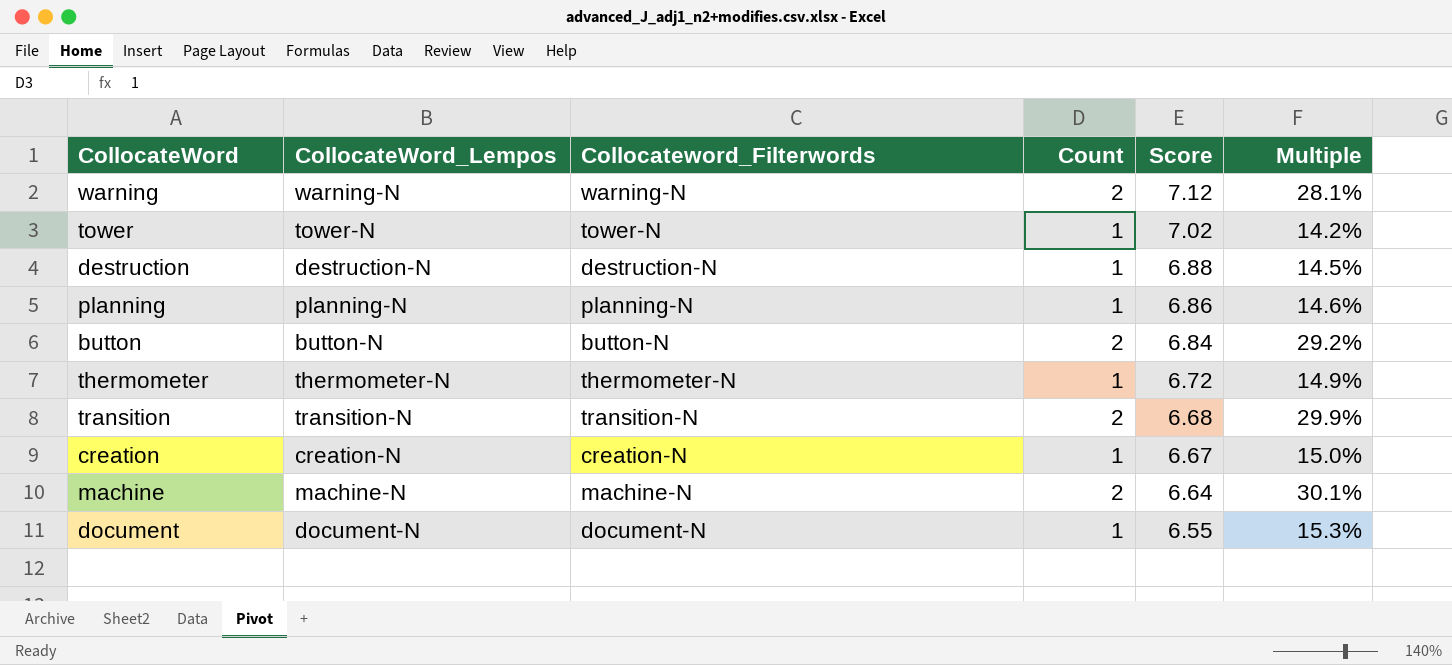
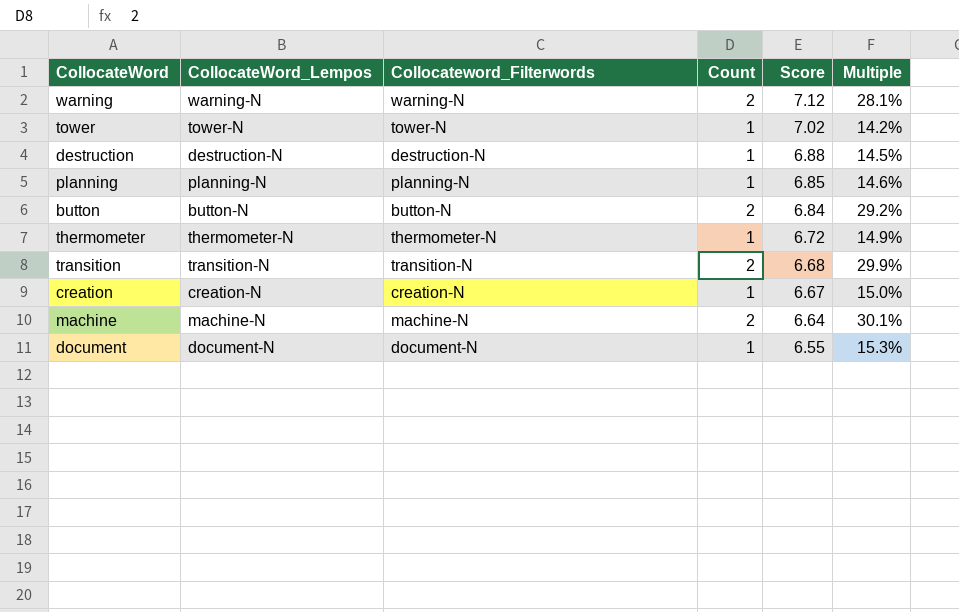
planning | Score: 6.86 -> 6.85

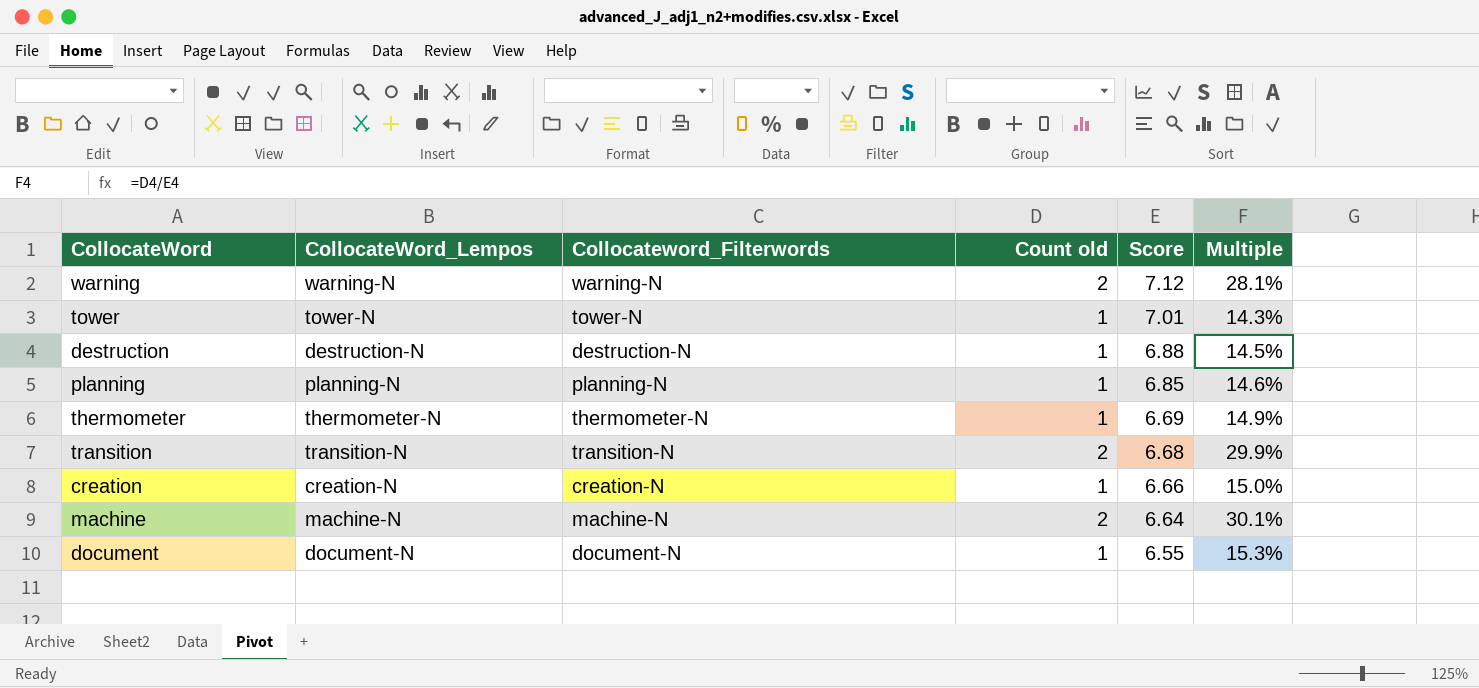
column name: Count -> Count old
row button: button-N | button-N | 2 | 6.84 | 29.2% -> none
tower | Score: 7.02 -> 7.01
tower | Multiple: 14.2% -> 14.3%
thermometer | Score: 6.72 -> 6.69
creation | Score: 6.67 -> 6.66

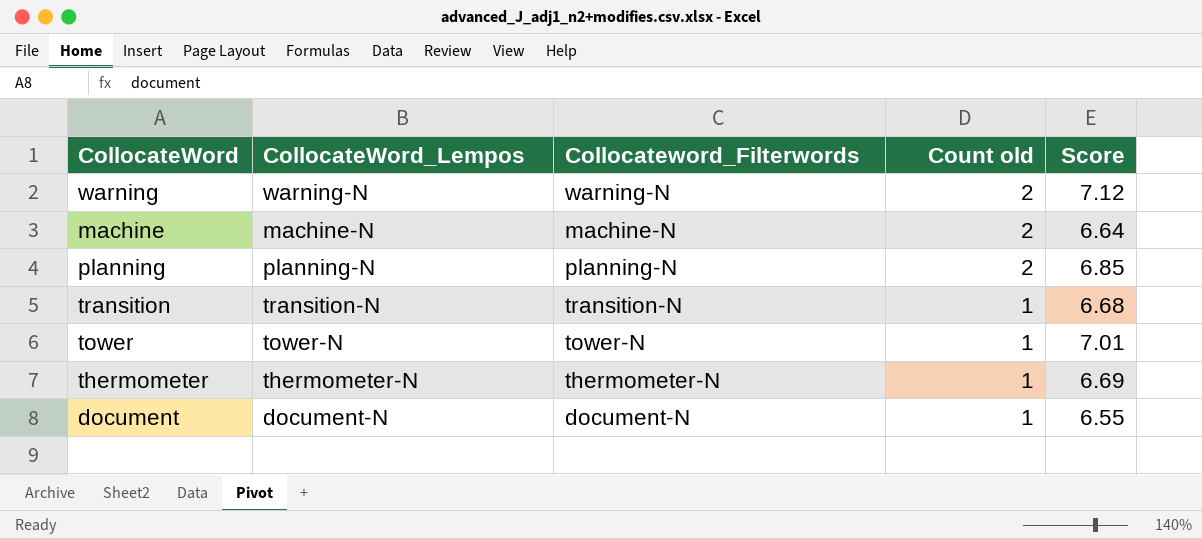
row order: Score descending -> Count old descending
column Multiple | formula: [Count old] / [Score] -> none
row destruction: destruction-N | destruction-N | 1 | 6.88 | 14.5% -> none
row creation: creation-N | creation-N | 1 | 6.66 | 15.0% -> none
planning | Count old: 1 -> 2
transition | Count old: 2 -> 1

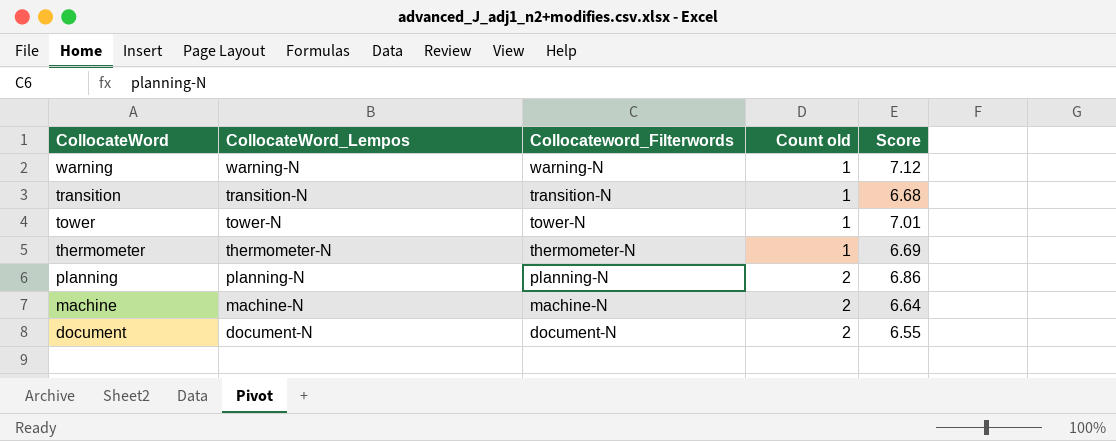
row order: Count old descending -> CollocateWord descending
warning | Count old: 2 -> 1
planning | Score: 6.85 -> 6.86
document | Count old: 1 -> 2

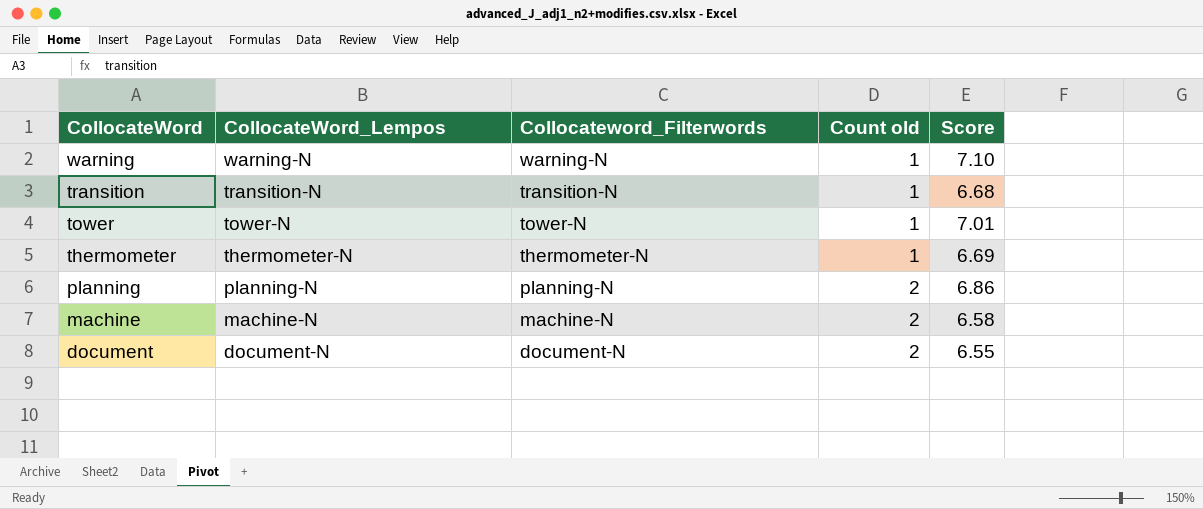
warning | Score: 7.12 -> 7.10
machine | Score: 6.64 -> 6.58

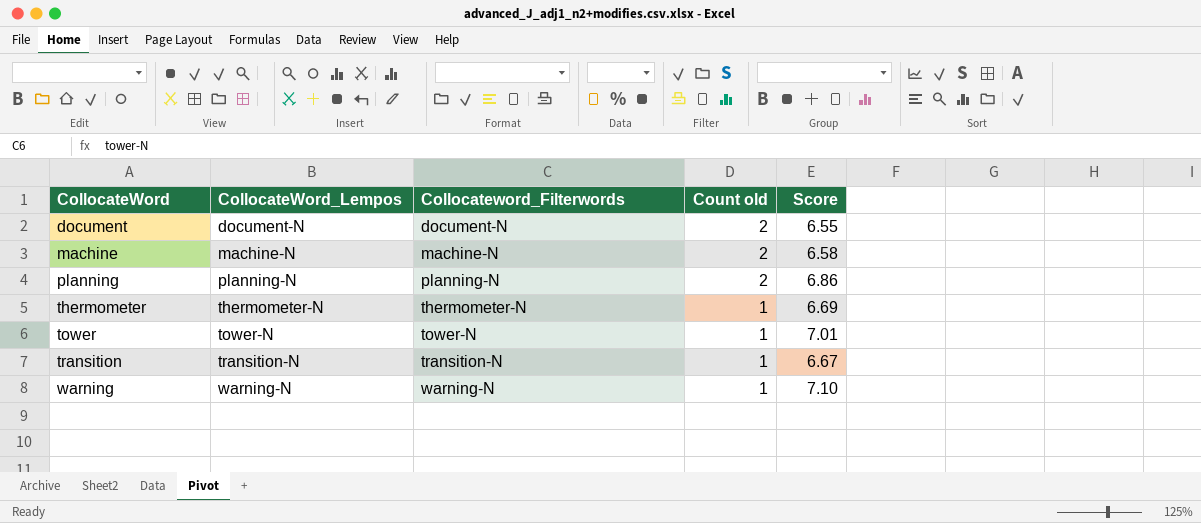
row order: CollocateWord descending -> CollocateWord ascending
transition | Score: 6.68 -> 6.67

